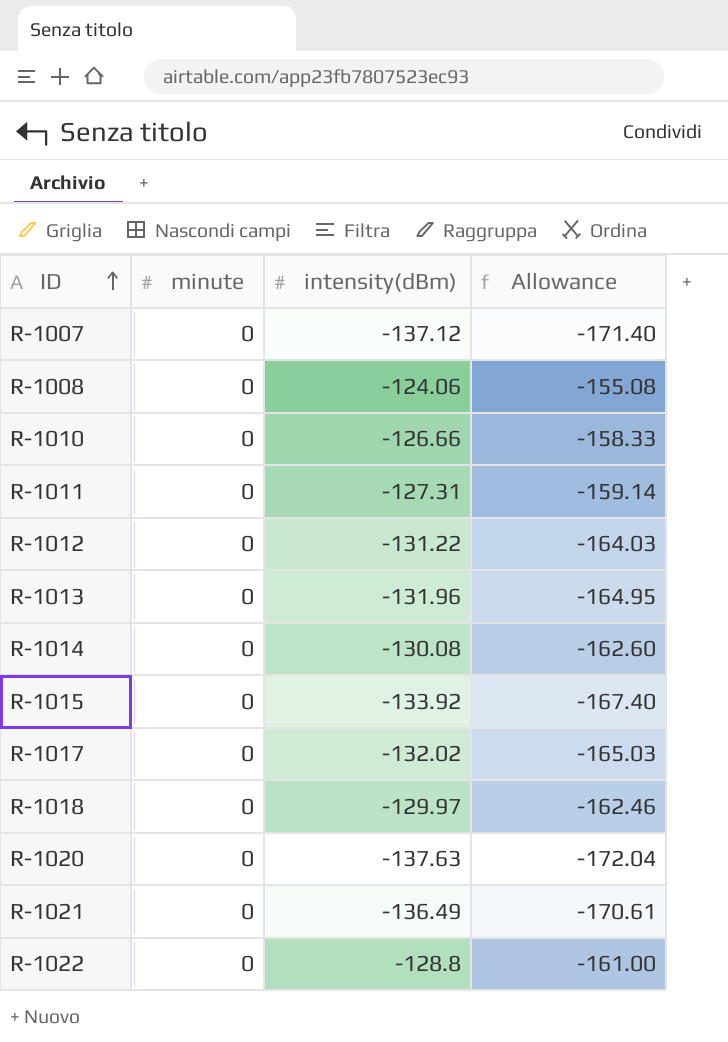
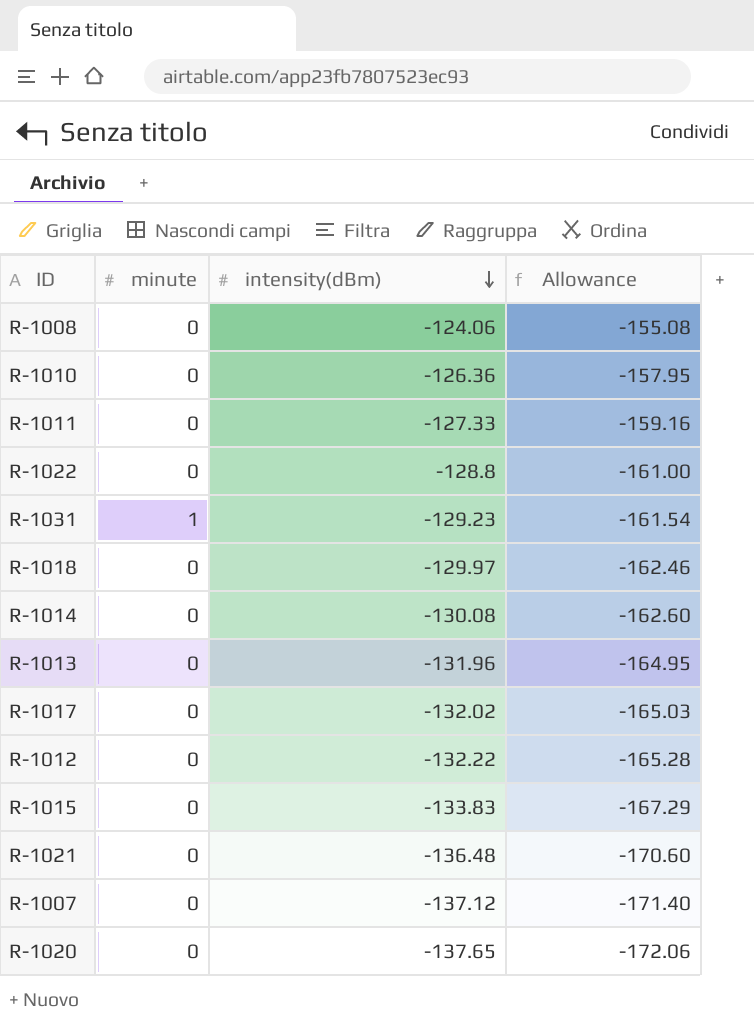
row order: ID ascending -> intensity(dBm) descending
R-1010 | intensity(dBm): -126.66 -> -126.36
R-1010 | Allowance: -158.33 -> -157.95
R-1011 | intensity(dBm): -127.31 -> -127.33
R-1011 | Allowance: -159.14 -> -159.16
row R-1031: none -> 1 | -129.23 | -161.54
R-1012 | intensity(dBm): -131.22 -> -132.22
R-1012 | Allowance: -164.03 -> -165.28
R-1015 | intensity(dBm): -133.92 -> -133.83
R-1015 | Allowance: -167.40 -> -167.29
R-1021 | intensity(dBm): -136.49 -> -136.48
R-1021 | Allowance: -170.61 -> -170.60
R-1020 | intensity(dBm): -137.63 -> -137.65
R-1020 | Allowance: -172.04 -> -172.06

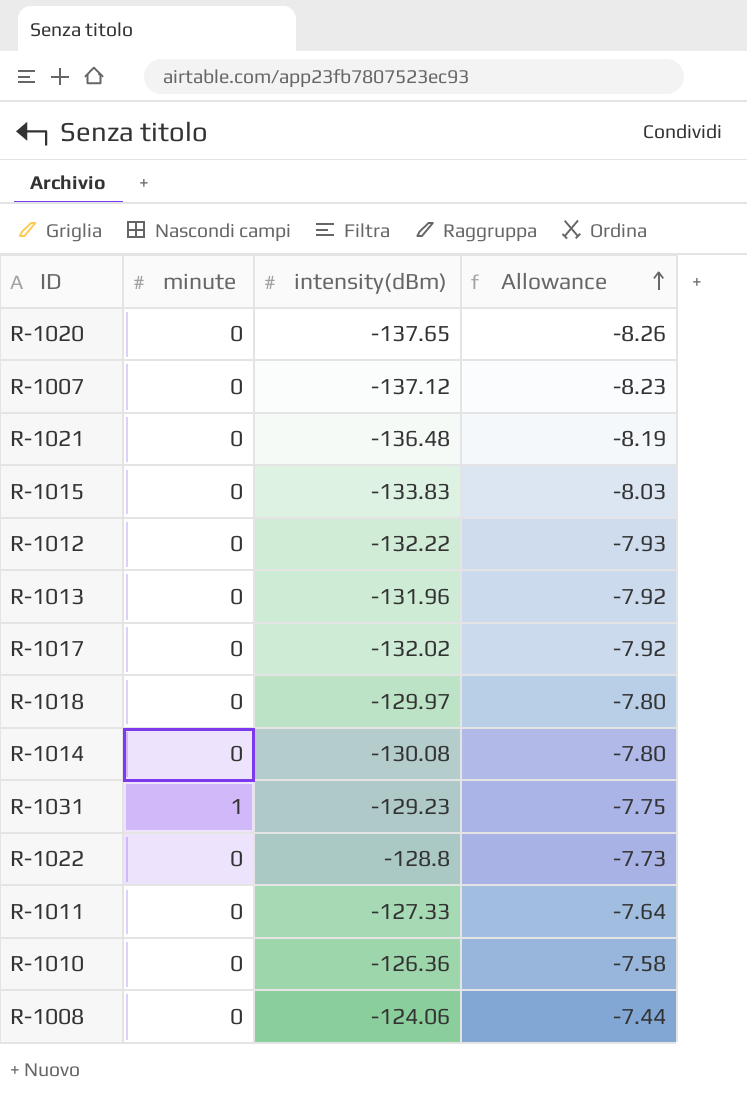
row order: intensity(dBm) descending -> Allowance ascending
column Allowance | formula: [intensity(dBm)] * 1.25 -> [intensity(dBm)] * 0.06

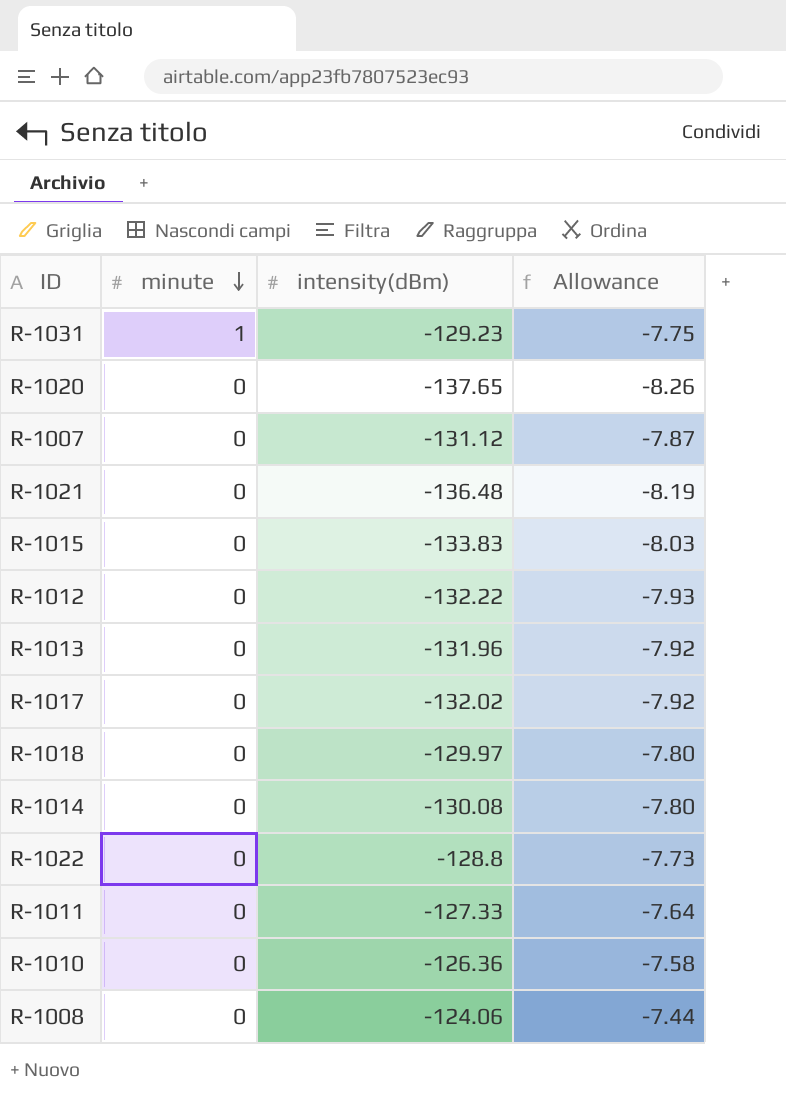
row order: Allowance ascending -> minute descending
R-1007 | intensity(dBm): -137.12 -> -131.12
R-1007 | Allowance: -8.23 -> -7.87

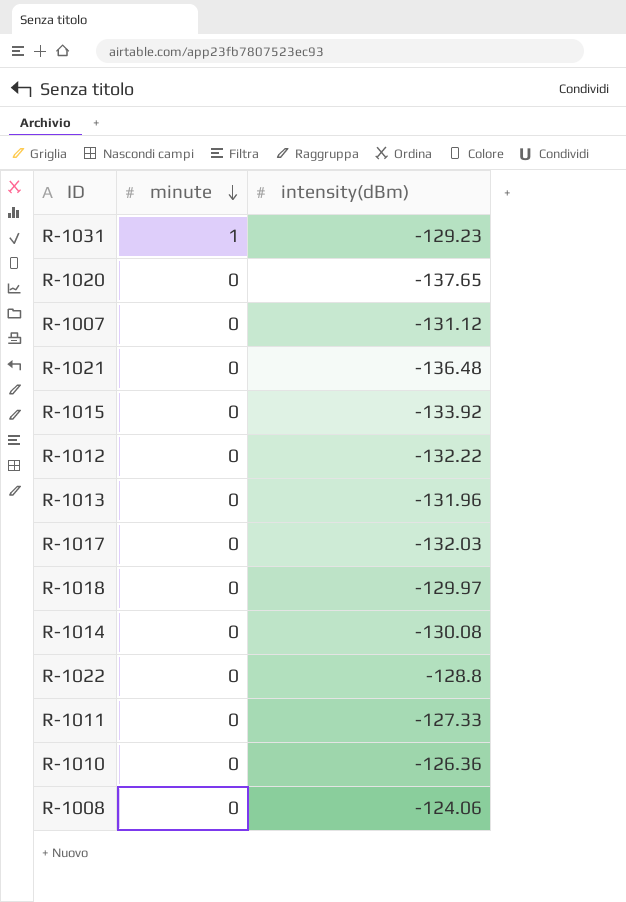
column Allowance | formula: [intensity(dBm)] * 0.06 -> none
R-1015 | intensity(dBm): -133.83 -> -133.92
R-1017 | intensity(dBm): -132.02 -> -132.03

